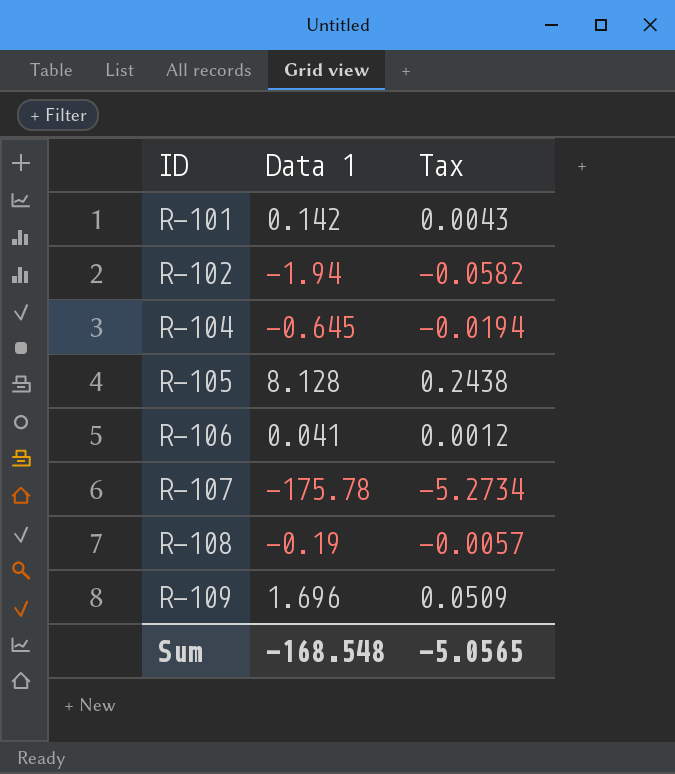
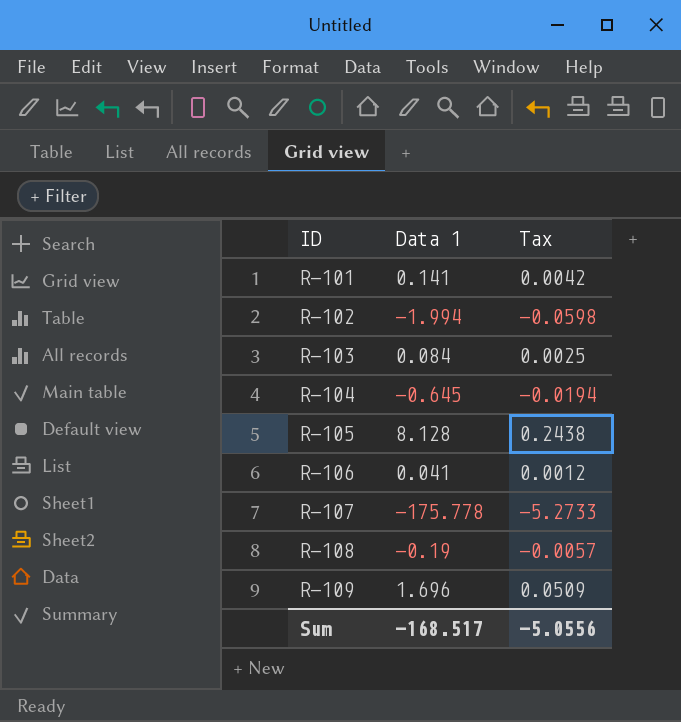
R-101 | Data 1: 0.142 -> 0.141
R-101 | Tax: 0.0043 -> 0.0042
R-102 | Data 1: -1.94 -> -1.994
R-102 | Tax: -0.0582 -> -0.0598
row R-103: none -> 0.084 | 0.0025
R-107 | Data 1: -175.78 -> -175.778
R-107 | Tax: -5.2734 -> -5.2733
Sum | Data 1: -168.548 -> -168.517
Sum | Tax: -5.0565 -> -5.0556

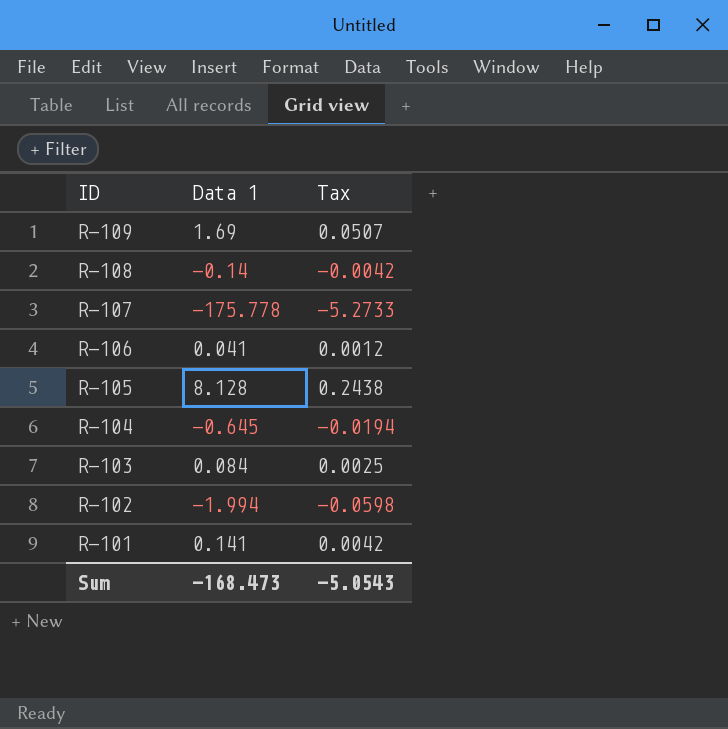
row order: ID ascending -> ID descending
R-109 | Data 1: 1.696 -> 1.69
R-109 | Tax: 0.0509 -> 0.0507
R-108 | Data 1: -0.19 -> -0.14
R-108 | Tax: -0.0057 -> -0.0042
Sum | Data 1: -168.517 -> -168.473
Sum | Tax: -5.0556 -> -5.0543

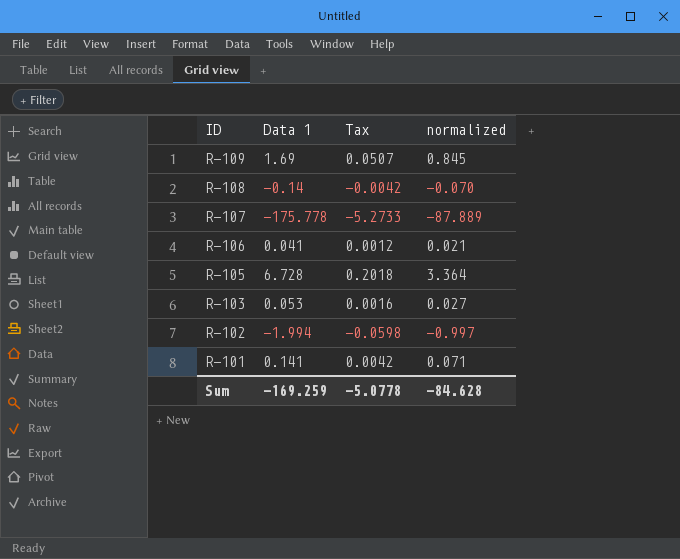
column normalized | formula: none -> [Data 1] * 0.5
row R-104: -0.645 | -0.0194 -> none
R-105 | Data 1: 8.128 -> 6.728
R-105 | Tax: 0.2438 -> 0.2018
R-103 | Data 1: 0.084 -> 0.053
R-103 | Tax: 0.0025 -> 0.0016
Sum | Data 1: -168.473 -> -169.259
Sum | Tax: -5.0543 -> -5.0778

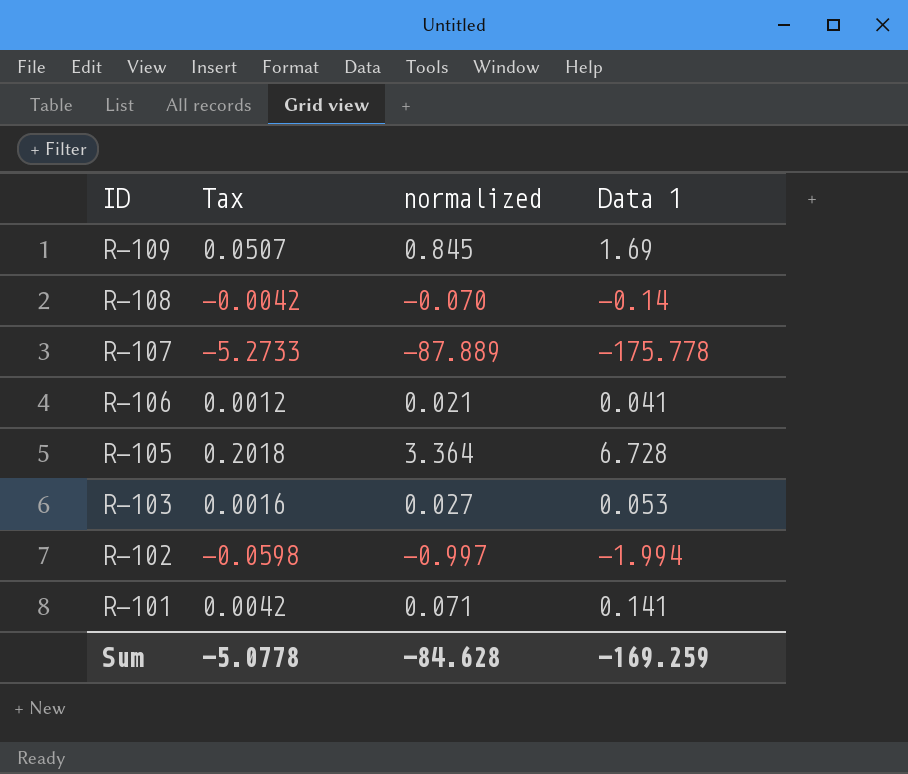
column Data 1 | position: 2 -> 4

